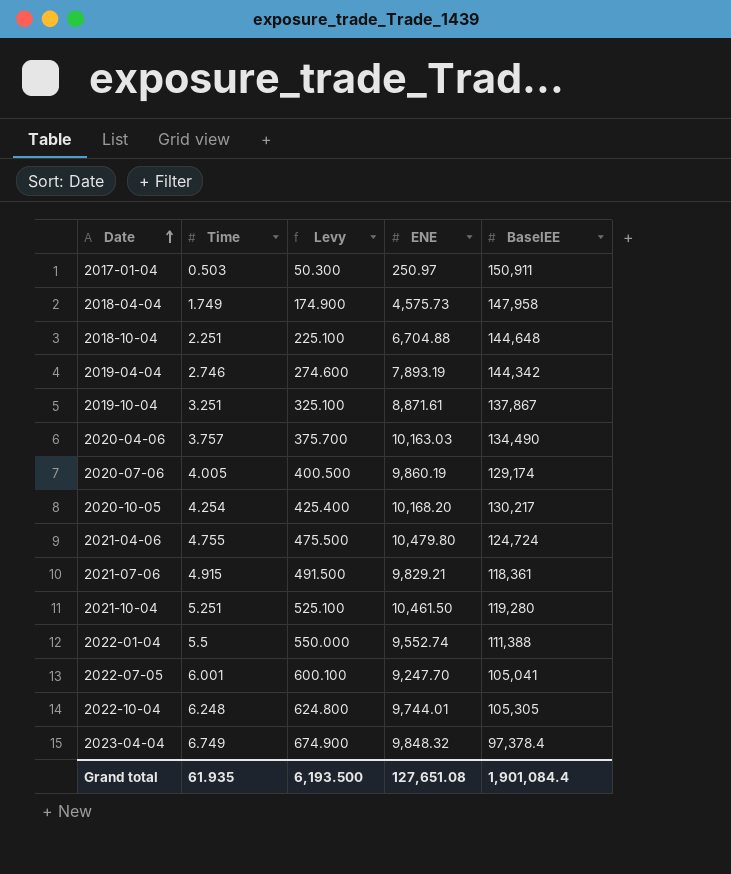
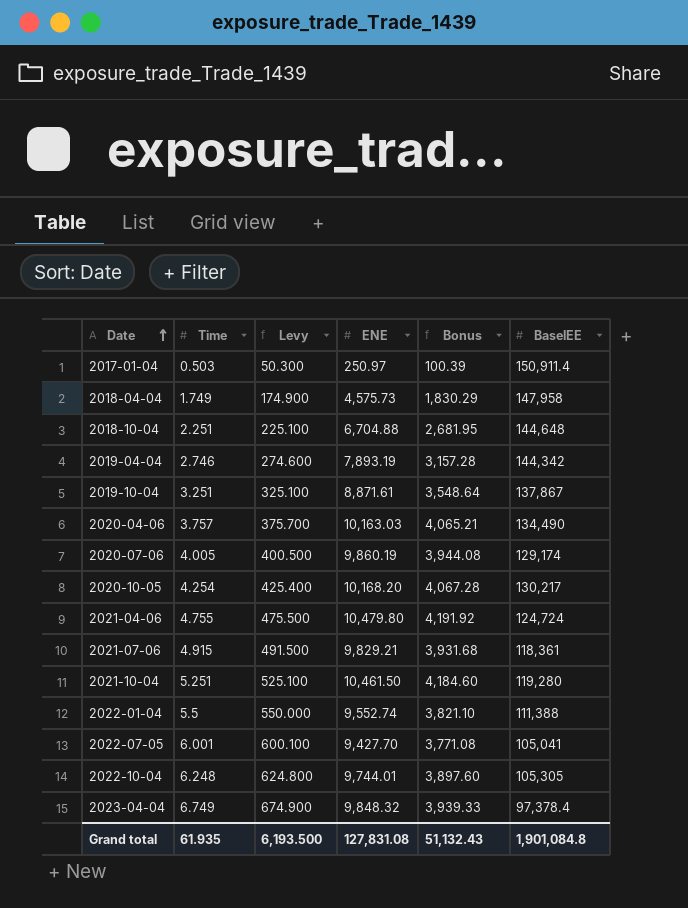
column Bonus | formula: none -> [ENE] * 0.4
2017-01-04 | BaselEE: 150,911 -> 150,911.4
2022-07-05 | ENE: 9,247.70 -> 9,427.70
Grand total | ENE: 127,651.08 -> 127,831.08
Grand total | BaselEE: 1,901,084.4 -> 1,901,084.8

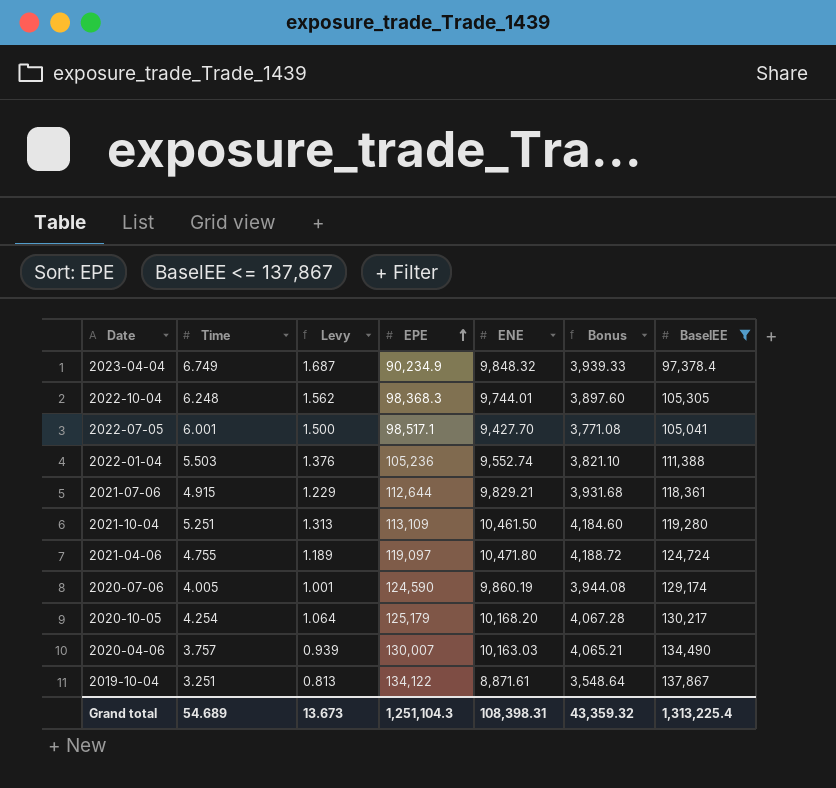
filter: none -> BaselEE <= 137,867
row order: Date ascending -> EPE ascending
column Levy | formula: [Time] * 100 -> [Time] * 0.25
column EPE | position: none -> 4
2022-01-04 | Time: 5.5 -> 5.503
2021-04-06 | ENE: 10,479.80 -> 10,471.80
2021-04-06 | Bonus: 4,191.92 -> 4,188.72
Grand total | Time: 61.935 -> 54.689
Grand total | Levy: 6,193.500 -> 13.673
Grand total | ENE: 127,831.08 -> 108,398.31
Grand total | Bonus: 51,132.43 -> 43,359.32
Grand total | BaselEE: 1,901,084.8 -> 1,313,225.4

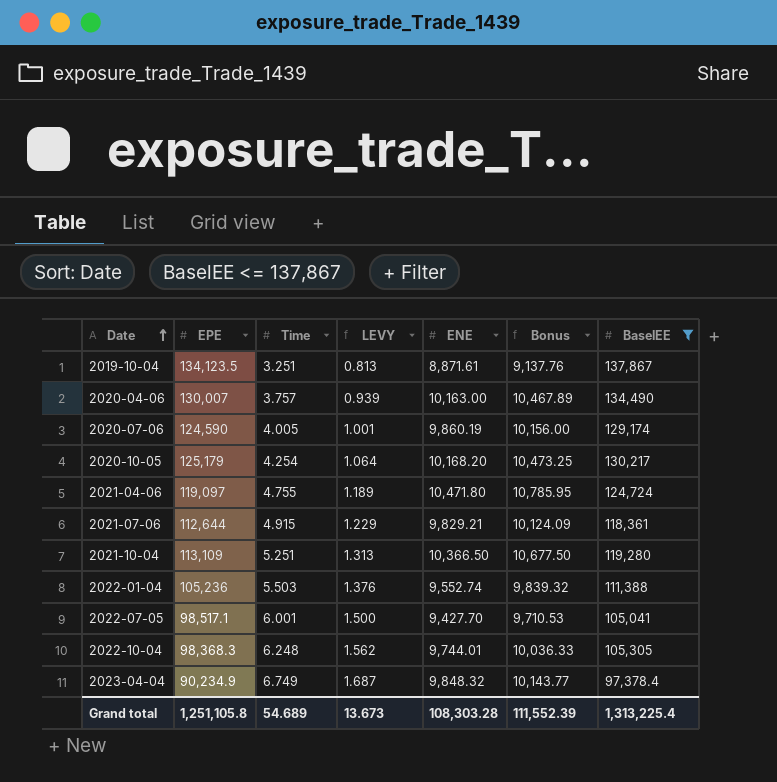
row order: EPE ascending -> Date ascending
column EPE | position: 4 -> 2
column name: Levy -> LEVY
column Bonus | formula: [ENE] * 0.4 -> [ENE] * 1.03
2019-10-04 | EPE: 134,122 -> 134,123.5
2020-04-06 | ENE: 10,163.03 -> 10,163.00
2021-10-04 | ENE: 10,461.50 -> 10,366.50
Grand total | EPE: 1,251,104.3 -> 1,251,105.8
Grand total | ENE: 108,398.31 -> 108,303.28
Grand total | Bonus: 43,359.32 -> 111,552.39

